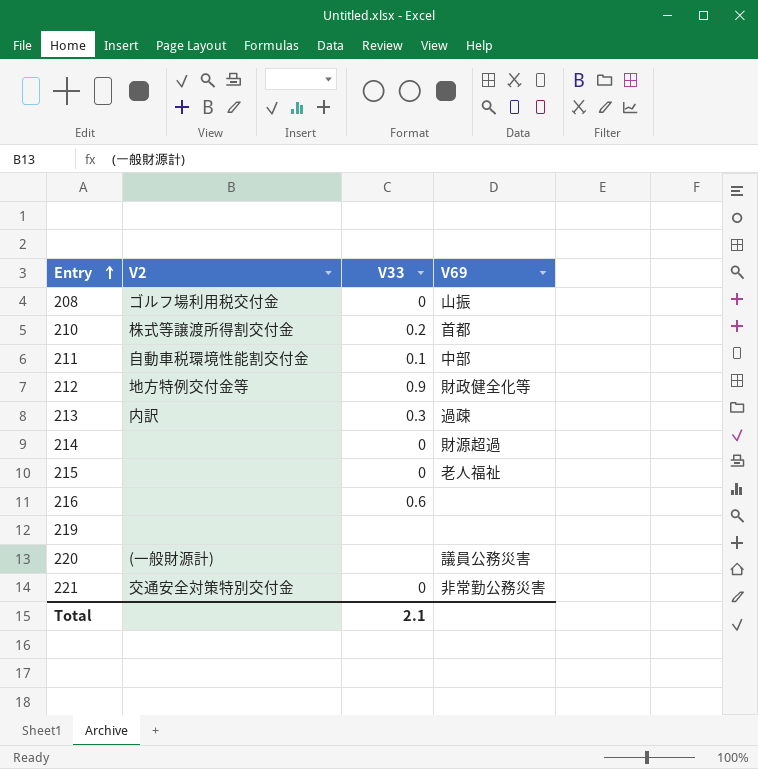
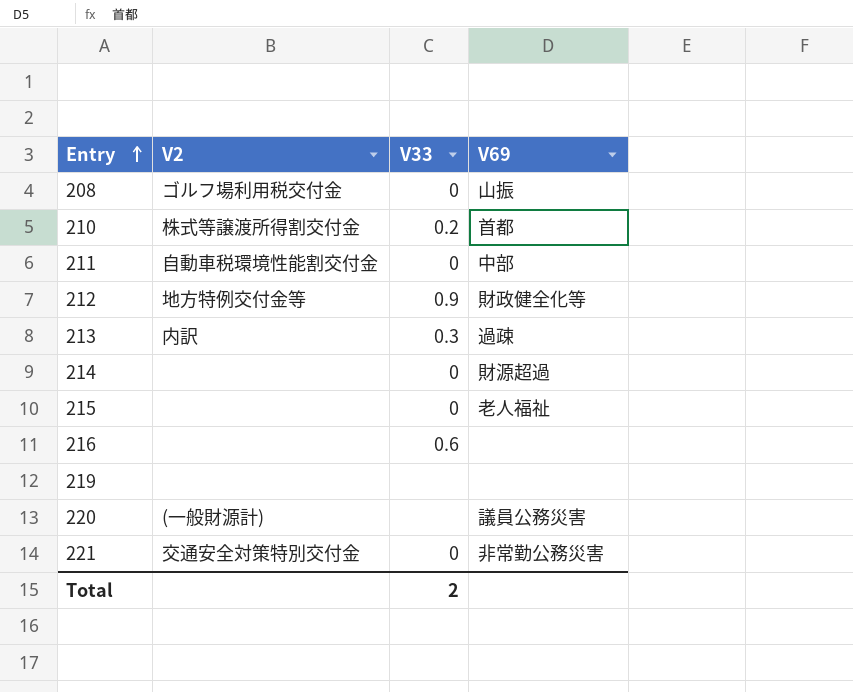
211 | V33: 0.1 -> 0
Total | V33: 2.1 -> 2

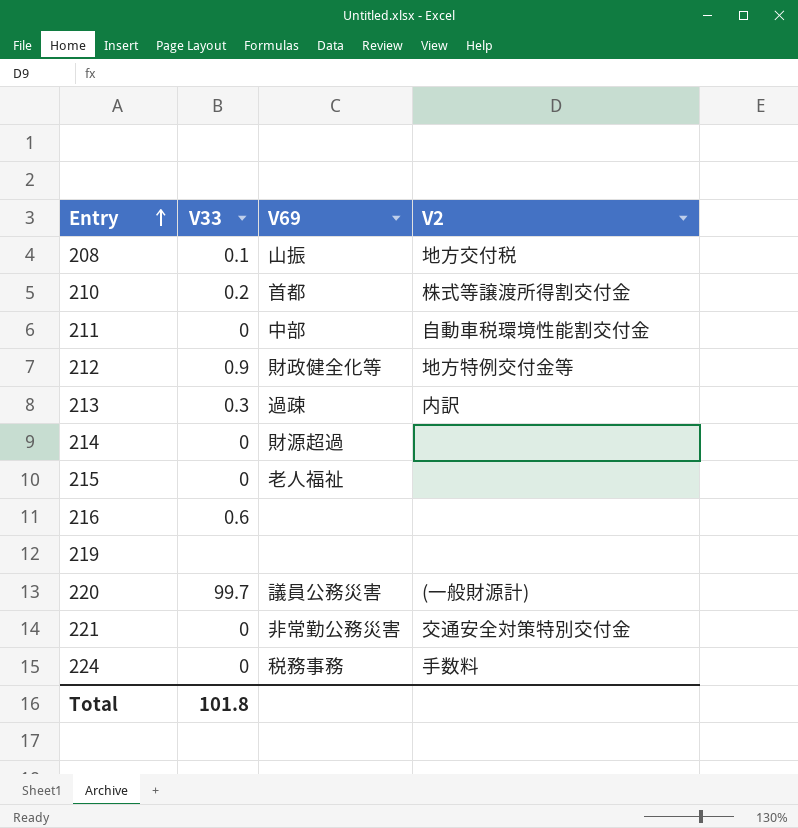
column V2 | position: 2 -> 4
208 | V33: 0 -> 0.1
208 | V2: ゴルフ場利用税交付金 -> 地方交付税
220 | V33: none -> 99.7
row 224: none -> 0 | 税務事務 | 手数料
Total | V33: 2 -> 101.8

